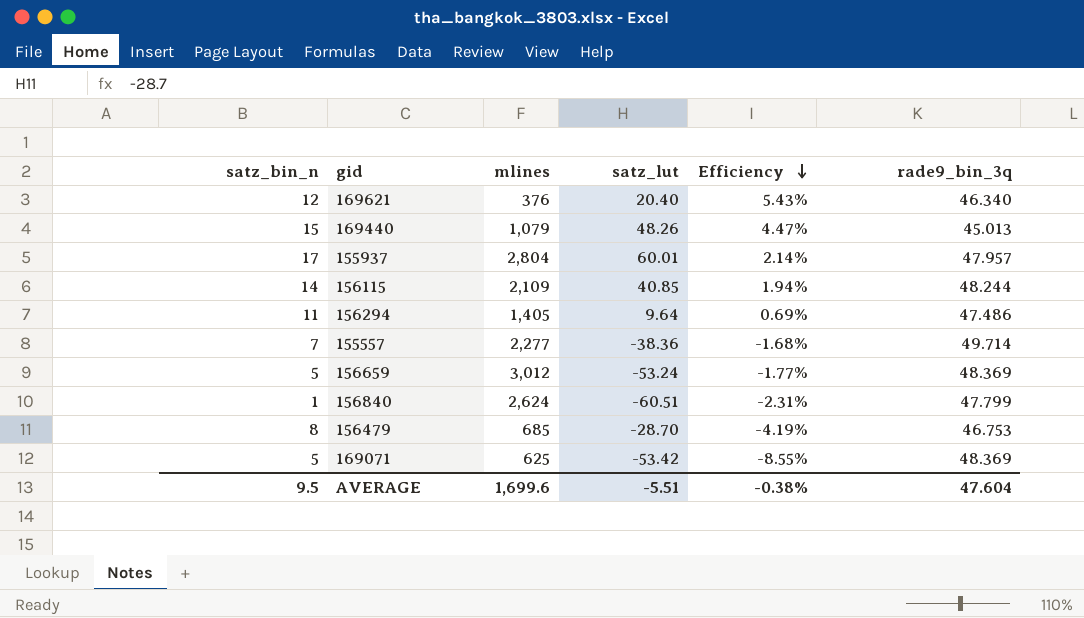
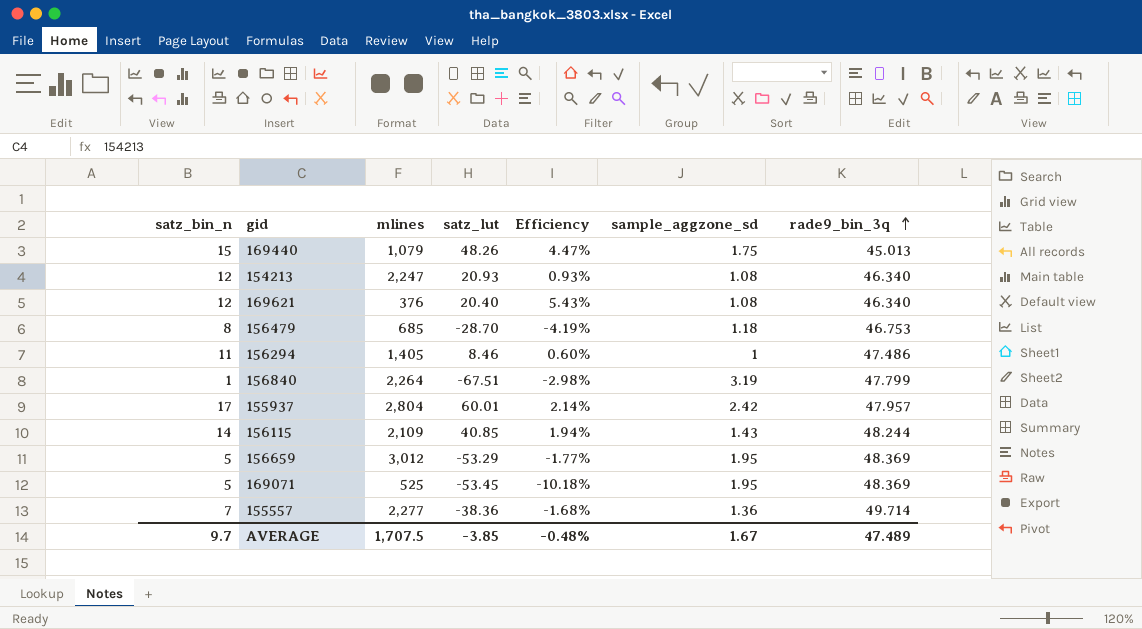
row order: Efficiency descending -> rade9_bin_3q ascending
column sample_aggzone_sd | position: none -> 6
row 154213: none -> 12 | 2,247 | 20.93 | 0.93% | 1.08 | 46.340
156294 | satz_lut: 9.64 -> 8.46
156294 | Efficiency: 0.69% -> 0.60%
156840 | mlines: 2,624 -> 2,264
156840 | satz_lut: -60.51 -> -67.51
156840 | Efficiency: -2.31% -> -2.98%
156659 | satz_lut: -53.24 -> -53.29
169071 | mlines: 625 -> 525
169071 | satz_lut: -53.42 -> -53.45
169071 | Efficiency: -8.55% -> -10.18%
AVERAGE | satz_bin_n: 9.5 -> 9.7
AVERAGE | mlines: 1,699.6 -> 1,707.5
AVERAGE | satz_lut: -5.51 -> -3.85
AVERAGE | Efficiency: -0.38% -> -0.48%
AVERAGE | rade9_bin_3q: 47.604 -> 47.489

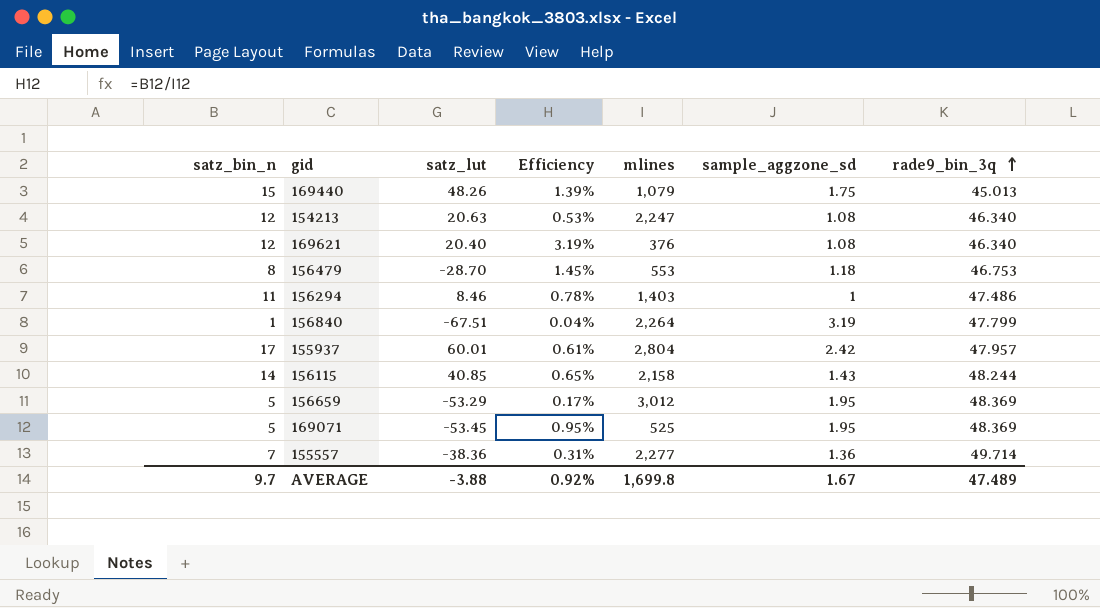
column Efficiency | formula: [satz_lut] / [mlines] -> [satz_bin_n] / [mlines]
column mlines | position: 3 -> 5
154213 | satz_lut: 20.93 -> 20.63
156479 | mlines: 685 -> 553
156294 | mlines: 1,405 -> 1,403
156115 | mlines: 2,109 -> 2,158
AVERAGE | satz_lut: -3.85 -> -3.88
AVERAGE | Efficiency: -0.48% -> 0.92%
AVERAGE | mlines: 1,707.5 -> 1,699.8

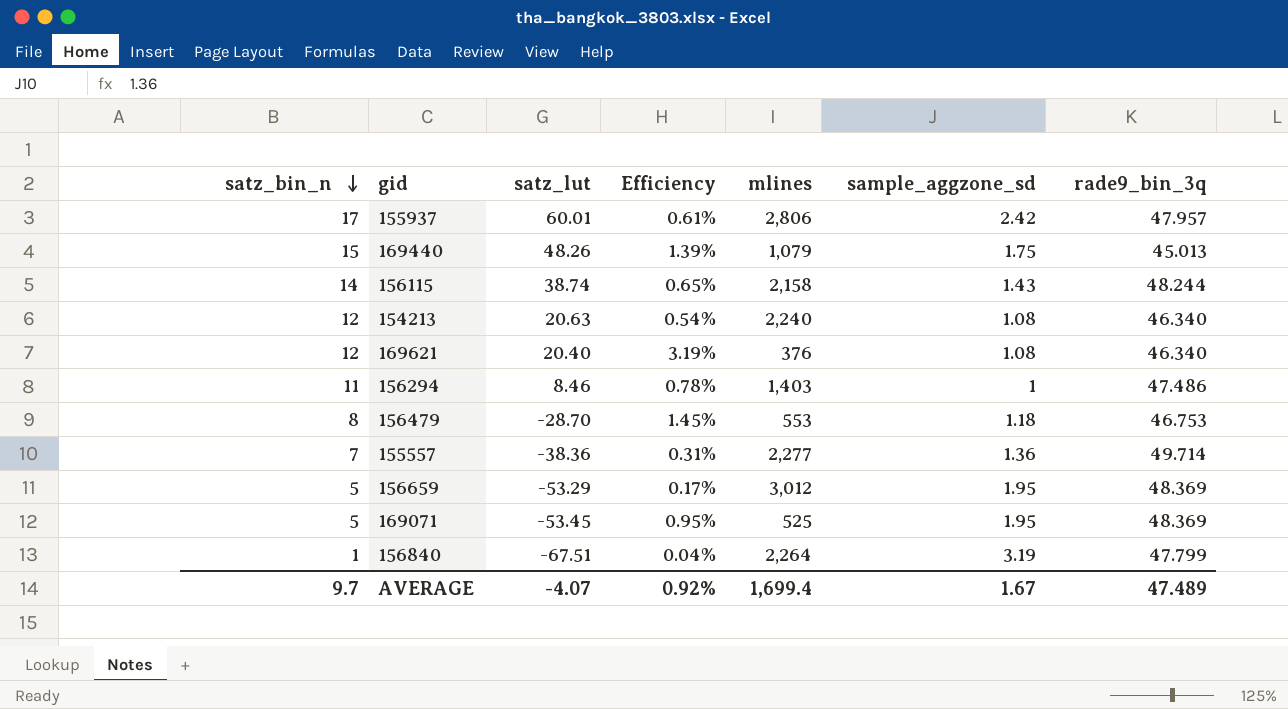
row order: rade9_bin_3q ascending -> satz_bin_n descending
155937 | mlines: 2,804 -> 2,806
156115 | satz_lut: 40.85 -> 38.74
154213 | Efficiency: 0.53% -> 0.54%
154213 | mlines: 2,247 -> 2,240
AVERAGE | satz_lut: -3.88 -> -4.07
AVERAGE | mlines: 1,699.8 -> 1,699.4

